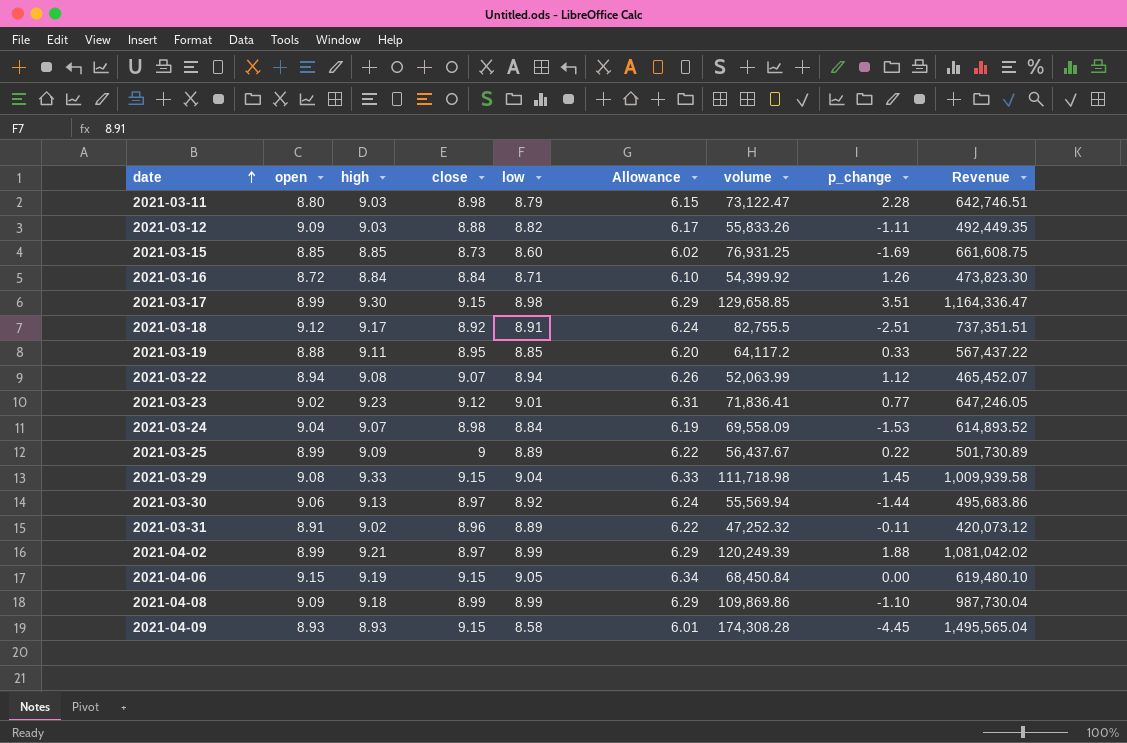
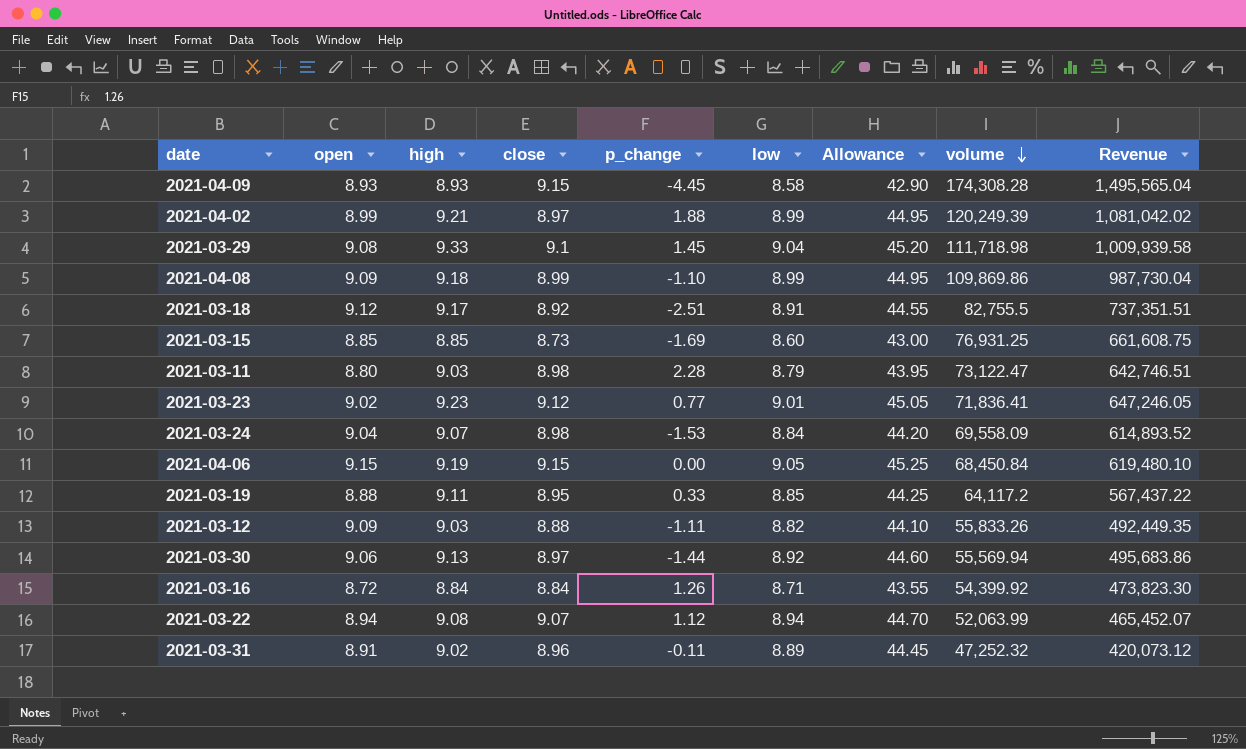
row order: date ascending -> volume descending
column p_change | position: 8 -> 5
column Allowance | formula: [low] * 0.7 -> [low] * 5
row 2021-03-17: 8.99 | 9.30 | 9.15 | 8.98 | 6.29 | 129,658.85 | 3.51 | 1,164,336.47 -> none
row 2021-03-25: 8.99 | 9.09 | 9 | 8.89 | 6.22 | 56,437.67 | 0.22 | 501,730.89 -> none
2021-03-29 | close: 9.15 -> 9.1

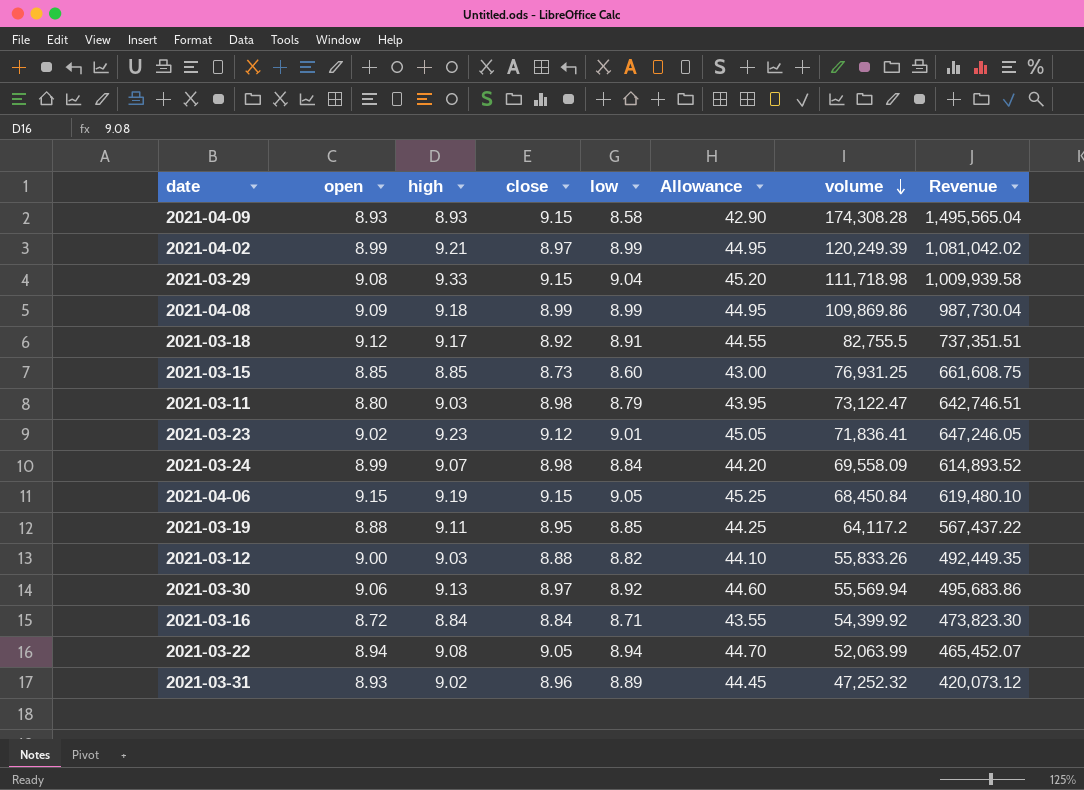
column p_change | position: 5 -> none
2021-03-29 | close: 9.1 -> 9.15
2021-03-24 | open: 9.04 -> 8.99
2021-03-12 | open: 9.09 -> 9.00
2021-03-22 | close: 9.07 -> 9.05
2021-03-31 | open: 8.91 -> 8.93

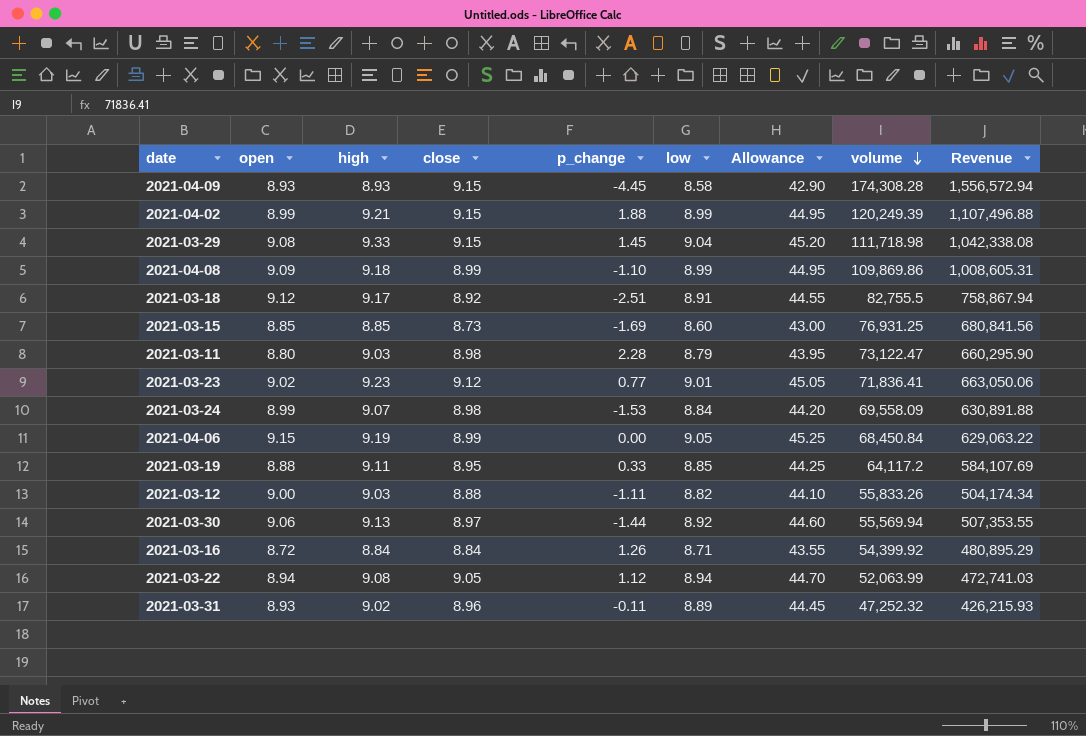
column p_change | position: none -> 5
column Revenue | formula: [low] * [volume] -> [high] * [volume]
2021-04-02 | close: 8.97 -> 9.15
2021-04-06 | close: 9.15 -> 8.99

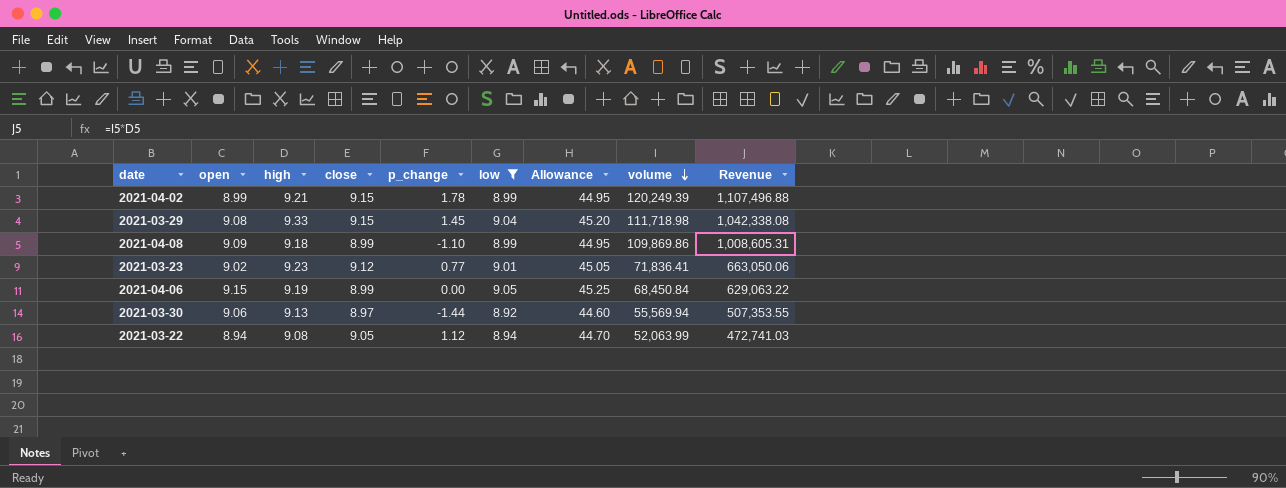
filter: none -> low >= 8.92
2021-04-02 | p_change: 1.88 -> 1.78

